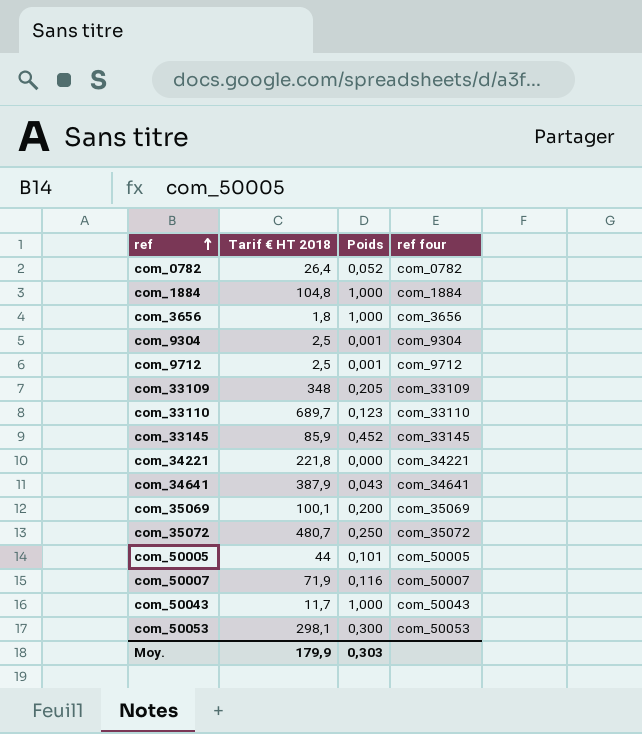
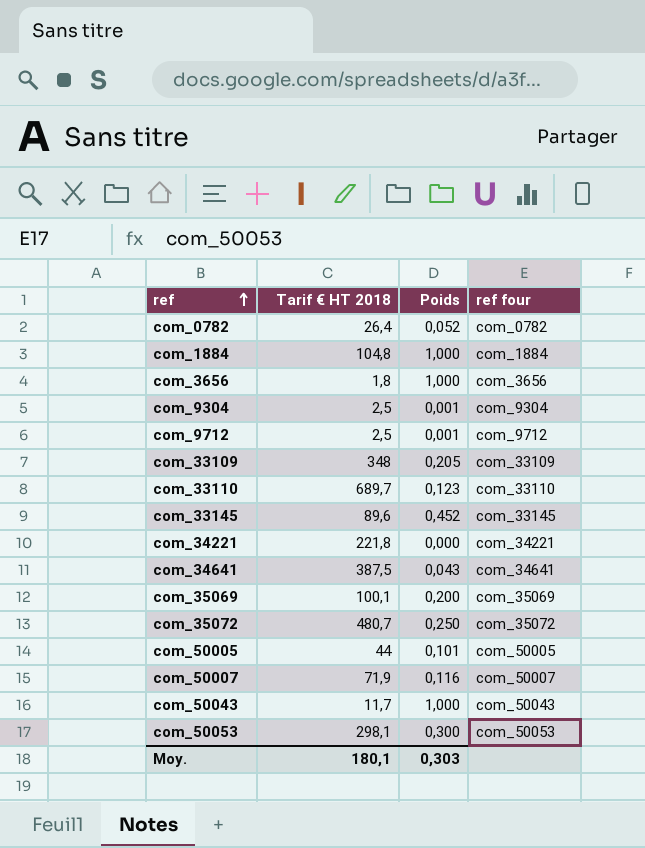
com_33145 | Tarif € HT 2018: 85,9 -> 89,6
com_34641 | Tarif € HT 2018: 387,9 -> 387,5
Moy. | Tarif € HT 2018: 179,9 -> 180,1

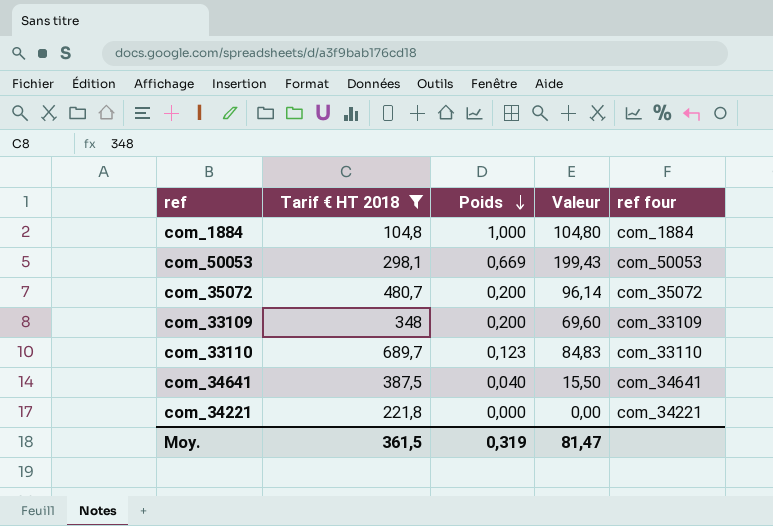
filter: none -> Tarif € HT 2018 >= 104,8
row order: ref ascending -> Poids descending
column Valeur | formula: none -> [Tarif € HT 2018] * [Poids]
com_50053 | Poids: 0,300 -> 0,669
com_35072 | Poids: 0,250 -> 0,200
com_33109 | Poids: 0,205 -> 0,200
com_34641 | Poids: 0,043 -> 0,040
Moy. | Tarif € HT 2018: 180,1 -> 361,5
Moy. | Poids: 0,303 -> 0,319

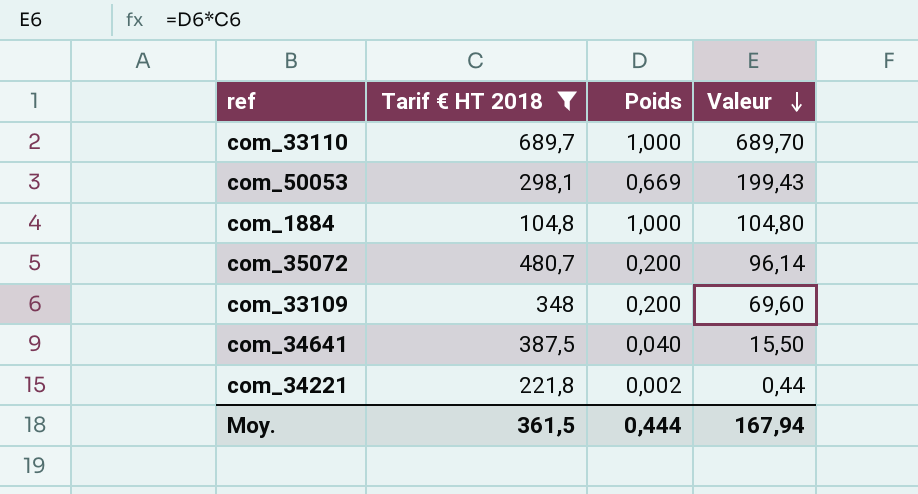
row order: Poids descending -> Valeur descending
column ref four | position: 5 -> none
com_33110 | Poids: 0,123 -> 1,000
com_33110 | Valeur: 84,83 -> 689,70
com_34221 | Poids: 0,000 -> 0,002
com_34221 | Valeur: 0,00 -> 0,44
Moy. | Poids: 0,319 -> 0,444
Moy. | Valeur: 81,47 -> 167,94

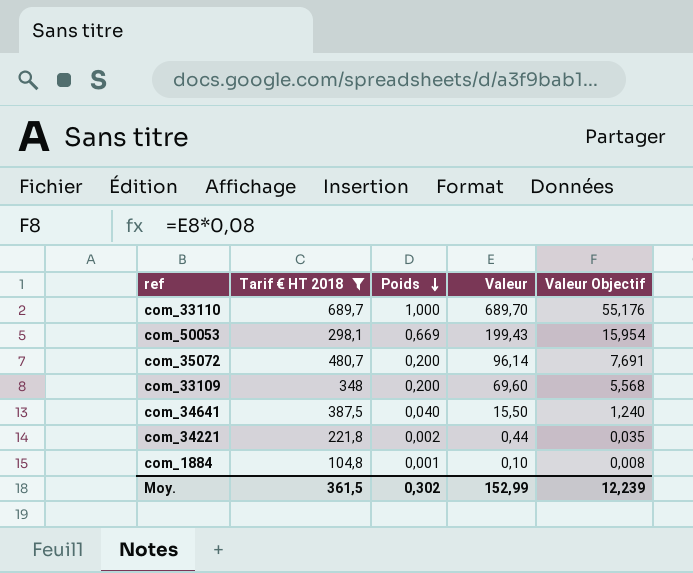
row order: Valeur descending -> Poids descending
column Valeur Objectif | formula: none -> [Valeur] * 0,08
com_1884 | Poids: 1,000 -> 0,001
com_1884 | Valeur: 104,80 -> 0,10
Moy. | Poids: 0,444 -> 0,302
Moy. | Valeur: 167,94 -> 152,99

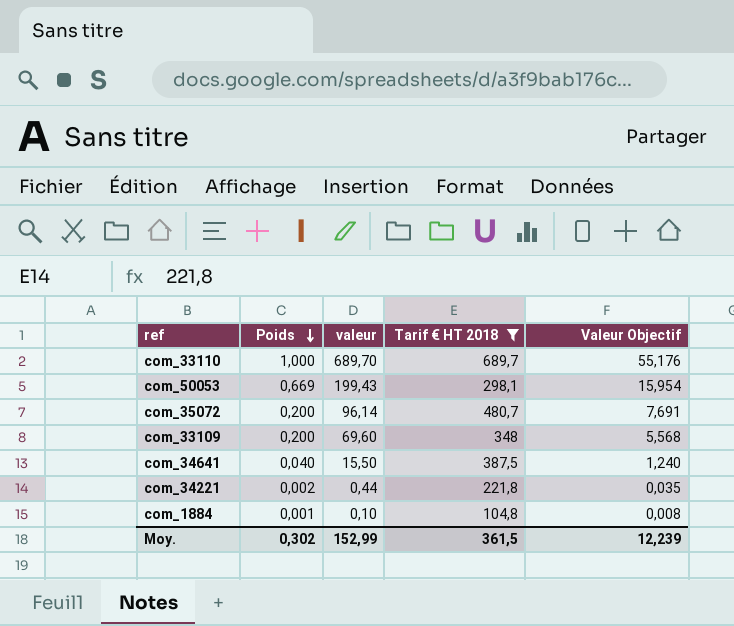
column name: Valeur -> valeur
column Tarif € HT 2018 | position: 2 -> 4

